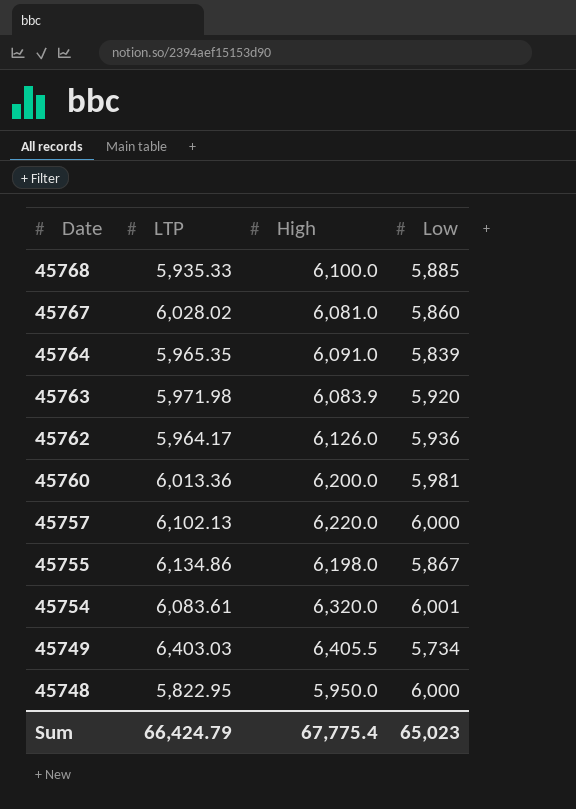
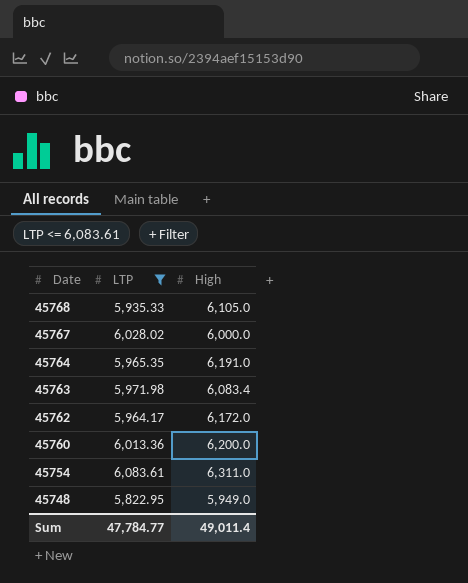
filter: none -> LTP <= 6,083.61
column Low | position: 4 -> none
45768 | High: 6,100.0 -> 6,105.0
45767 | High: 6,081.0 -> 6,000.0
45764 | High: 6,091.0 -> 6,191.0
45763 | High: 6,083.9 -> 6,083.4
45762 | High: 6,126.0 -> 6,172.0
45754 | High: 6,320.0 -> 6,311.0
45748 | High: 5,950.0 -> 5,949.0
Sum | LTP: 66,424.79 -> 47,784.77
Sum | High: 67,775.4 -> 49,011.4

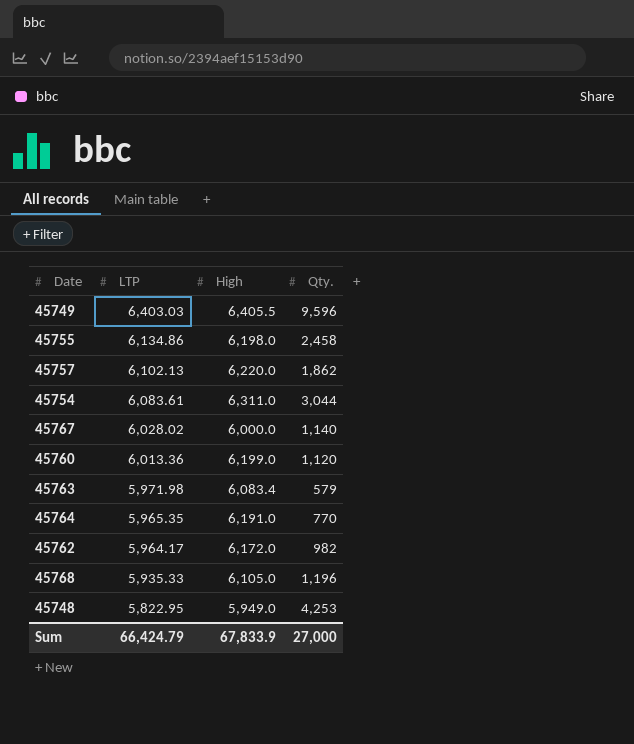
filter: LTP <= 6,083.61 -> none
row order: Date descending -> LTP descending
column Qty. | position: none -> 4
45760 | High: 6,200.0 -> 6,199.0
Sum | LTP: 47,784.77 -> 66,424.79
Sum | High: 49,011.4 -> 67,833.9

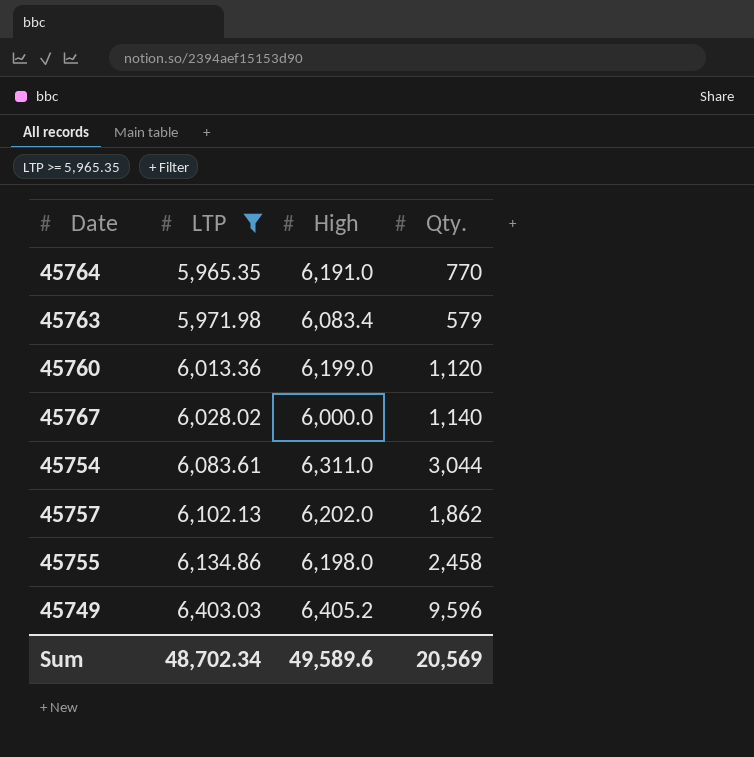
filter: none -> LTP >= 5,965.35
row order: LTP descending -> LTP ascending
45757 | High: 6,220.0 -> 6,202.0
45749 | High: 6,405.5 -> 6,405.2
Sum | LTP: 66,424.79 -> 48,702.34
Sum | High: 67,833.9 -> 49,589.6
Sum | Qty.: 27,000 -> 20,569

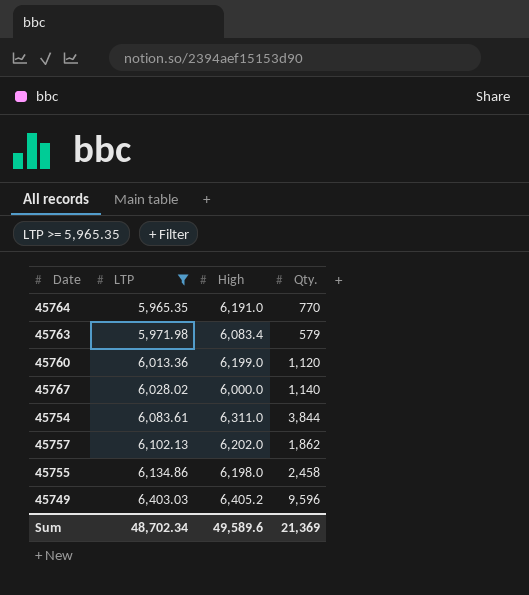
45754 | Qty.: 3,044 -> 3,844
Sum | Qty.: 20,569 -> 21,369

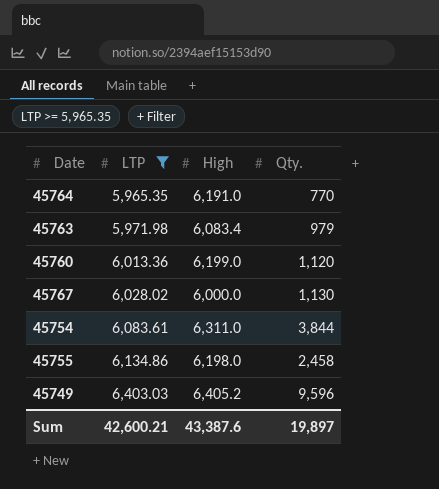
row 45757: 6,102.13 | 6,202.0 | 1,862 -> none
45763 | Qty.: 579 -> 979
45767 | Qty.: 1,140 -> 1,130
Sum | LTP: 48,702.34 -> 42,600.21
Sum | High: 49,589.6 -> 43,387.6
Sum | Qty.: 21,369 -> 19,897

